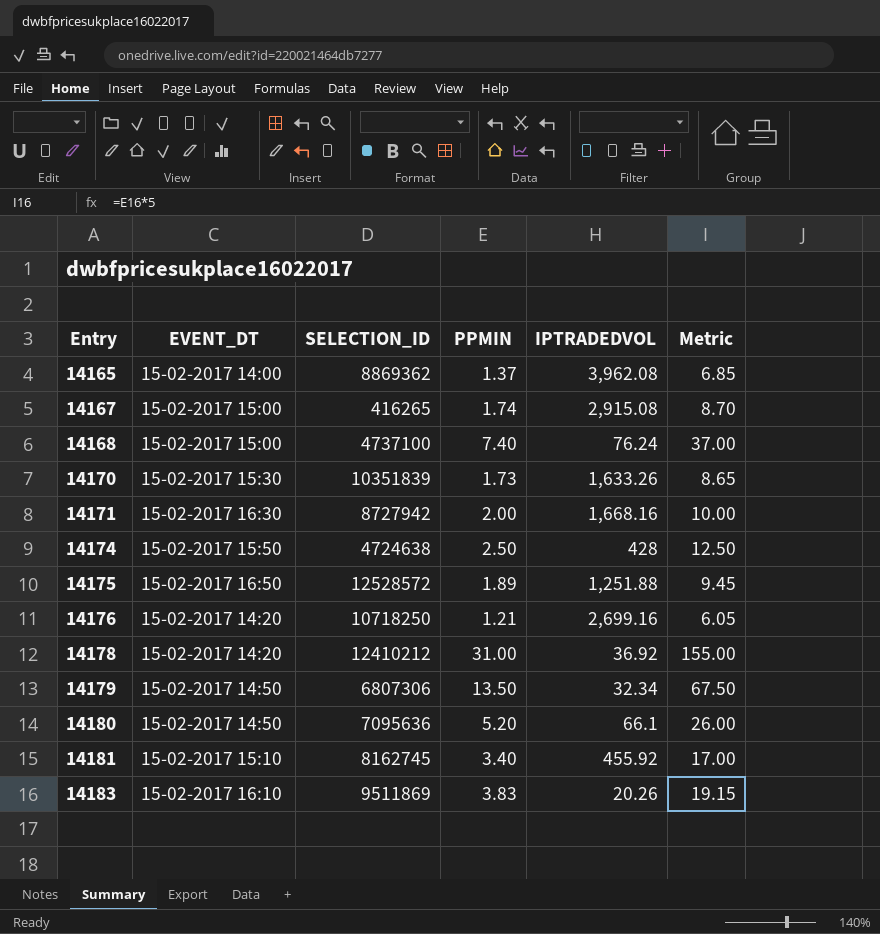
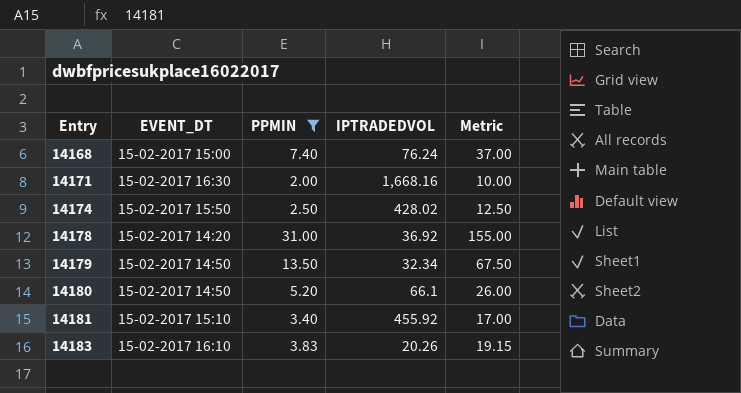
filter: none -> PPMIN >= 2.00
column SELECTION_ID | position: 3 -> none
14174 | IPTRADEDVOL: 428 -> 428.02

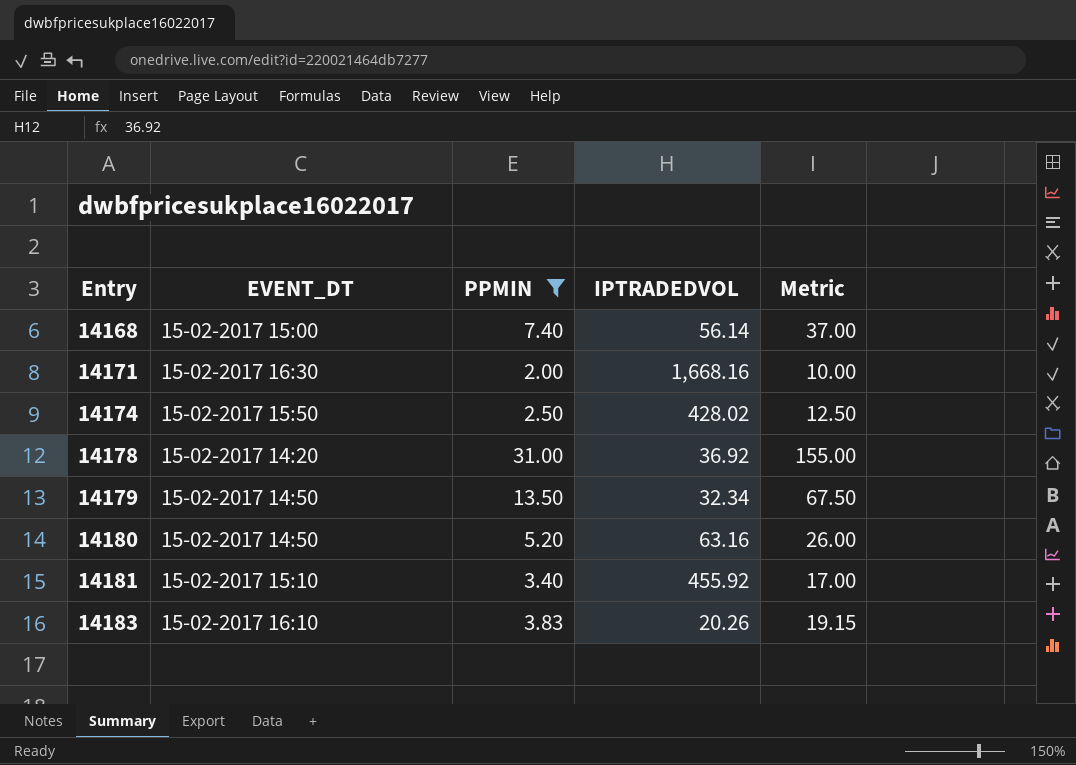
14168 | IPTRADEDVOL: 76.24 -> 56.14
14180 | IPTRADEDVOL: 66.1 -> 63.16

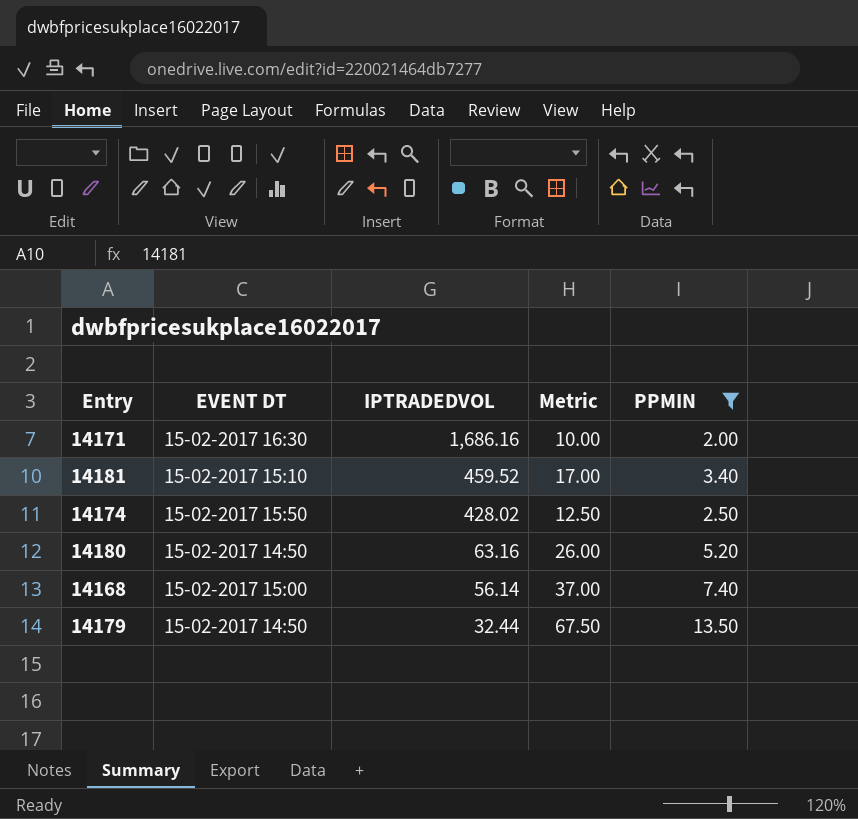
row order: Entry ascending -> IPTRADEDVOL descending
column name: EVENT_DT -> EVENT DT
column PPMIN | position: 3 -> 5
row 14178: 15-02-2017 14:20 | 31.00 | 36.92 | 155.00 -> none
row 14183: 15-02-2017 16:10 | 3.83 | 20.26 | 19.15 -> none
14171 | IPTRADEDVOL: 1,668.16 -> 1,686.16
14181 | IPTRADEDVOL: 455.92 -> 459.52
14179 | IPTRADEDVOL: 32.34 -> 32.44

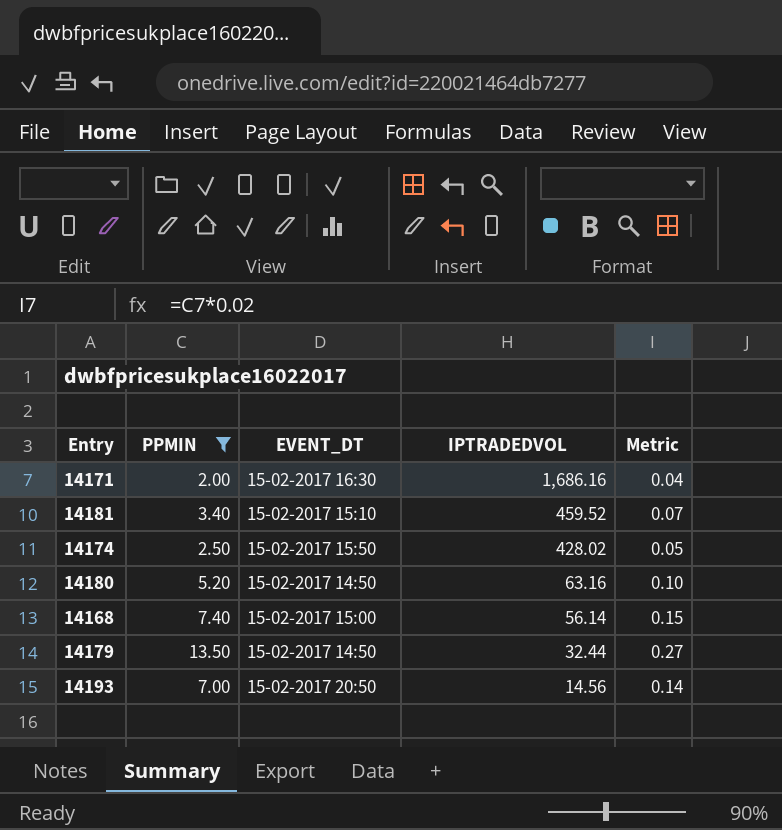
column PPMIN | position: 5 -> 2
column name: EVENT DT -> EVENT_DT
column Metric | formula: [PPMIN] * 5 -> [PPMIN] * 0.02
row 14193: none -> 7.00 | 15-02-2017 20:50 | 14.56 | 0.14

